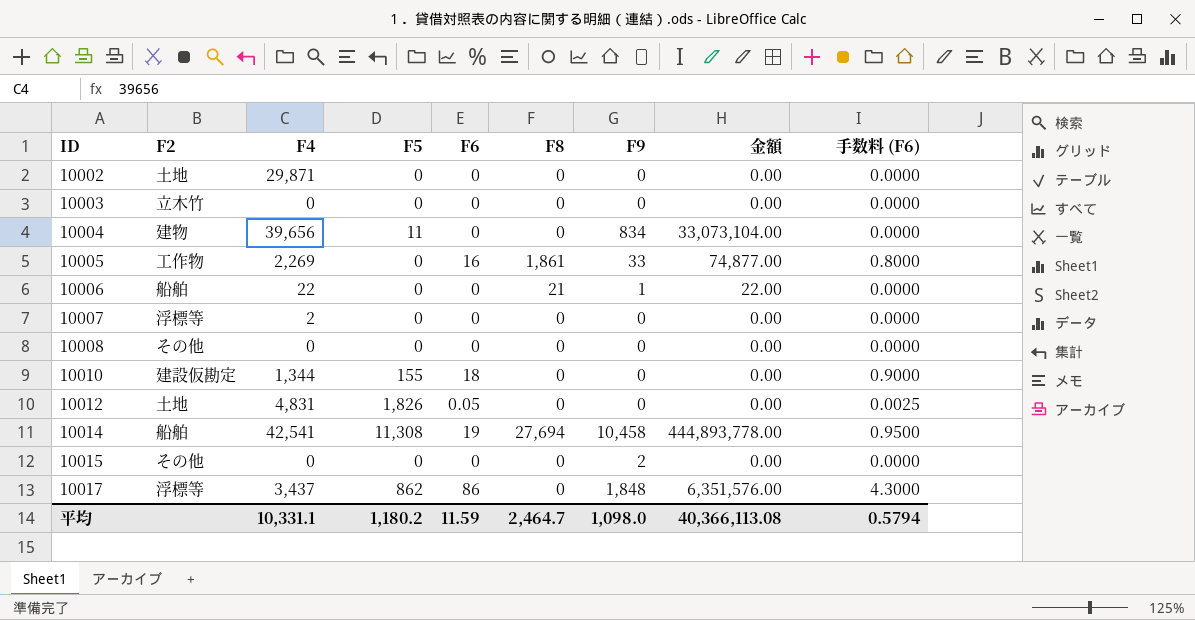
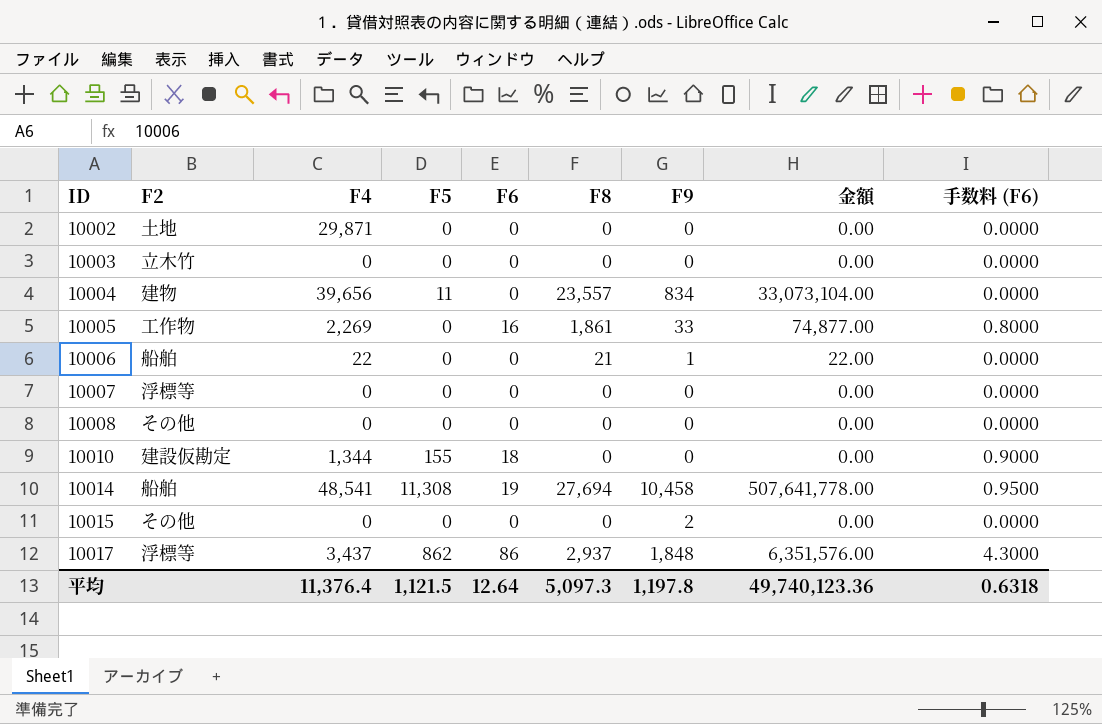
row 10012: 土地 | 4,831 | 1,826 | 0.05 | 0 | 0 | 0.00 | 0.0025 -> none
10004 | F8: 0 -> 23,557
10007 | F4: 2 -> 0
10014 | F4: 42,541 -> 48,541
10014 | 金額: 444,893,778.00 -> 507,641,778.00
10017 | F8: 0 -> 2,937
平均 | F4: 10,331.1 -> 11,376.4
平均 | F5: 1,180.2 -> 1,121.5
平均 | F6: 11.59 -> 12.64
平均 | F8: 2,464.7 -> 5,097.3
平均 | F9: 1,098.0 -> 1,197.8
平均 | 金額: 40,366,113.08 -> 49,740,123.36
平均 | 手数料 (F6): 0.5794 -> 0.6318

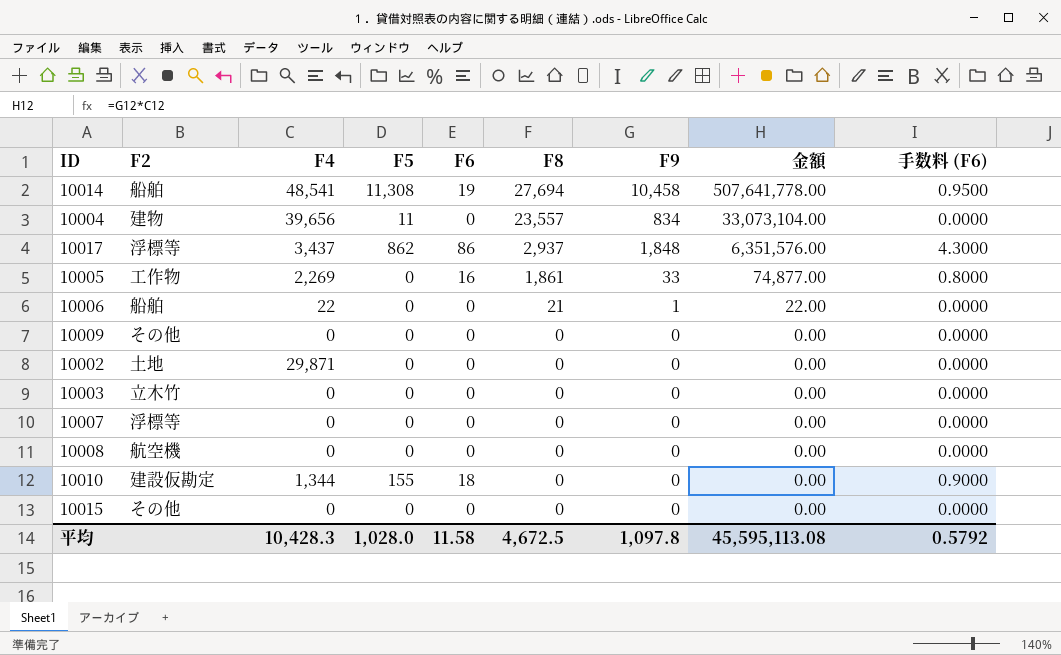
row order: ID ascending -> F8 descending
row 10009: none -> その他 | 0 | 0 | 0 | 0 | 0 | 0.00 | 0.0000
10008 | F2: その他 -> 航空機
10015 | F9: 2 -> 0
平均 | F4: 11,376.4 -> 10,428.3
平均 | F5: 1,121.5 -> 1,028.0
平均 | F6: 12.64 -> 11.58
平均 | F8: 5,097.3 -> 4,672.5
平均 | F9: 1,197.8 -> 1,097.8
平均 | 金額: 49,740,123.36 -> 45,595,113.08
平均 | 手数料 (F6): 0.6318 -> 0.5792

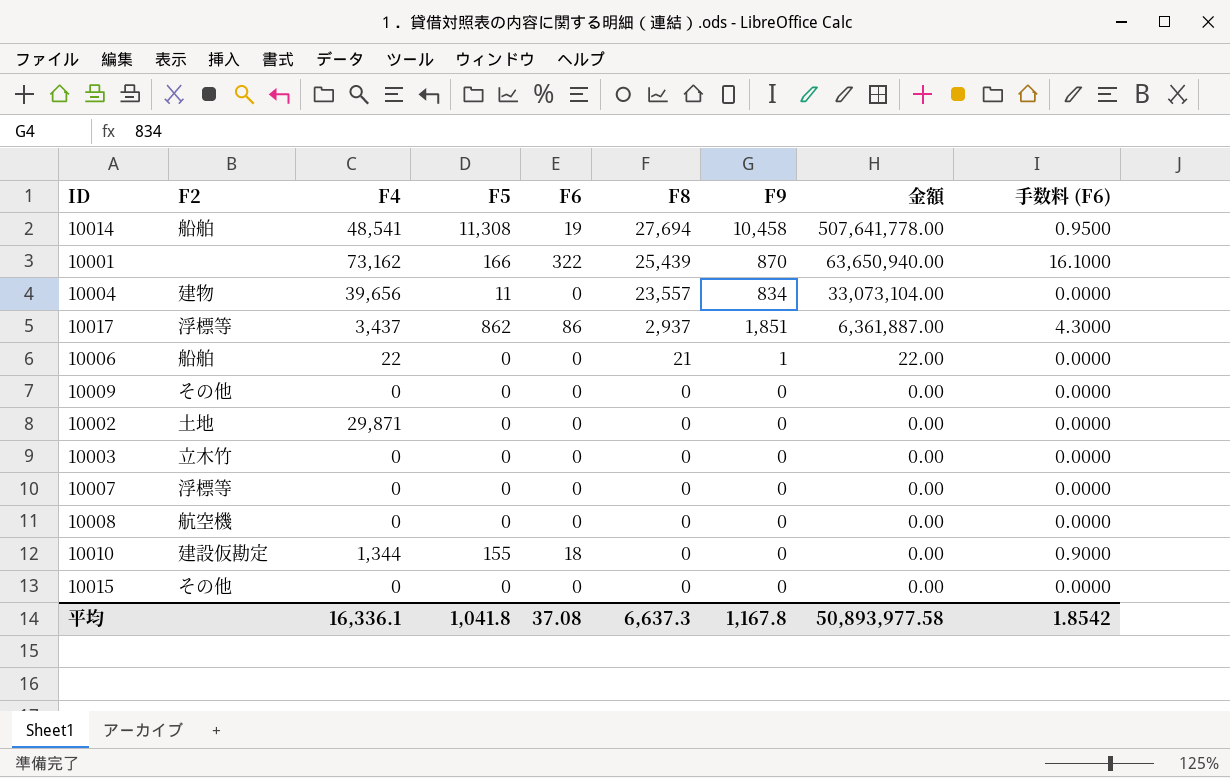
row 10005: 工作物 | 2,269 | 0 | 16 | 1,861 | 33 | 74,877.00 | 0.8000 -> none
row 10001: none -> none | 73,162 | 166 | 322 | 25,439 | 870 | 63,650,940.00 | 16.1000
10017 | F9: 1,848 -> 1,851
10017 | 金額: 6,351,576.00 -> 6,361,887.00
平均 | F4: 10,428.3 -> 16,336.1
平均 | F5: 1,028.0 -> 1,041.8
平均 | F6: 11.58 -> 37.08
平均 | F8: 4,672.5 -> 6,637.3
平均 | F9: 1,097.8 -> 1,167.8
平均 | 金額: 45,595,113.08 -> 50,893,977.58
平均 | 手数料 (F6): 0.5792 -> 1.8542

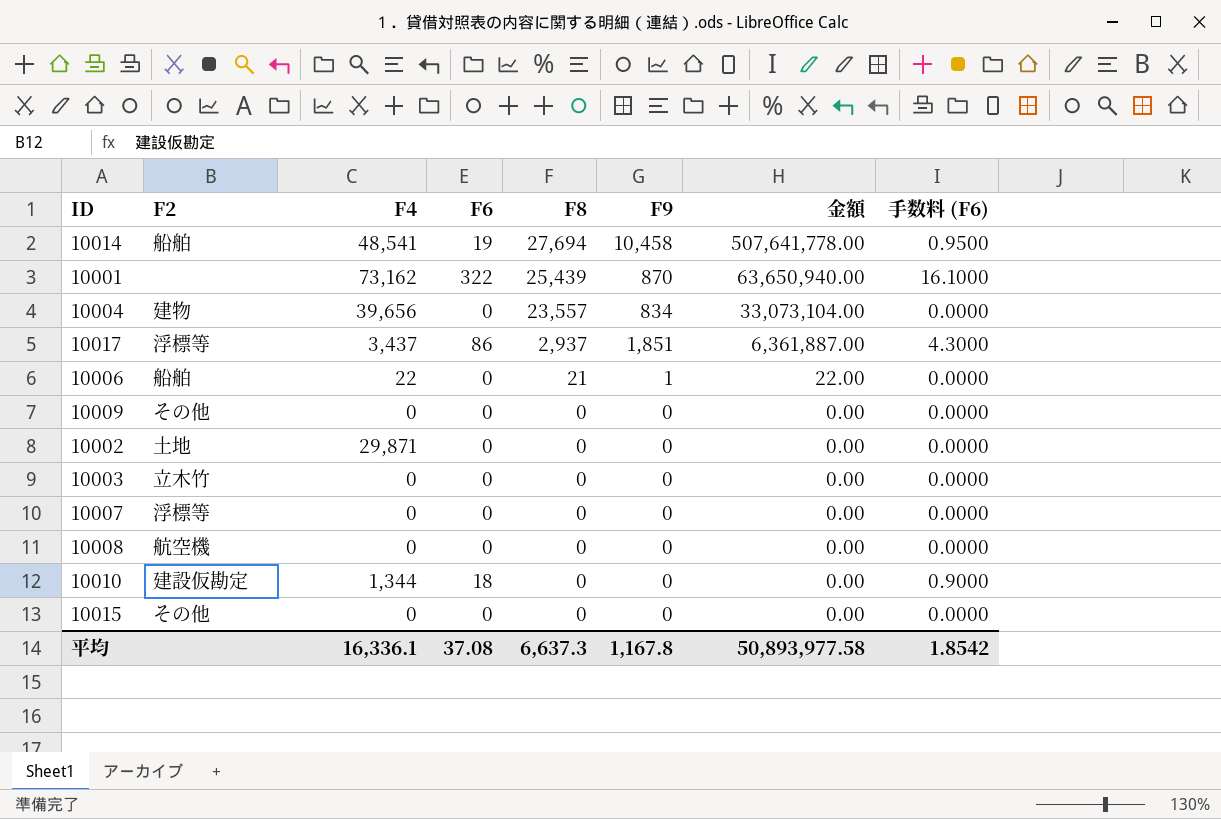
column F5 | position: 4 -> none

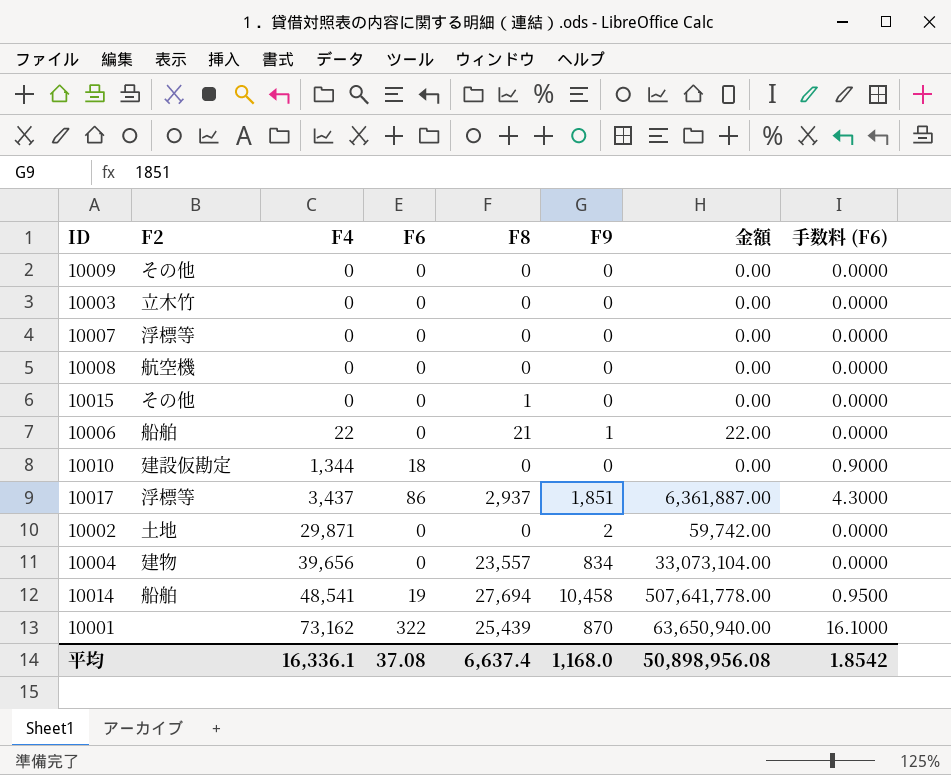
row order: F8 descending -> F4 ascending
10015 | F8: 0 -> 1
10002 | F9: 0 -> 2
10002 | 金額: 0.00 -> 59,742.00
平均 | F8: 6,637.3 -> 6,637.4
平均 | F9: 1,167.8 -> 1,168.0
平均 | 金額: 50,893,977.58 -> 50,898,956.08

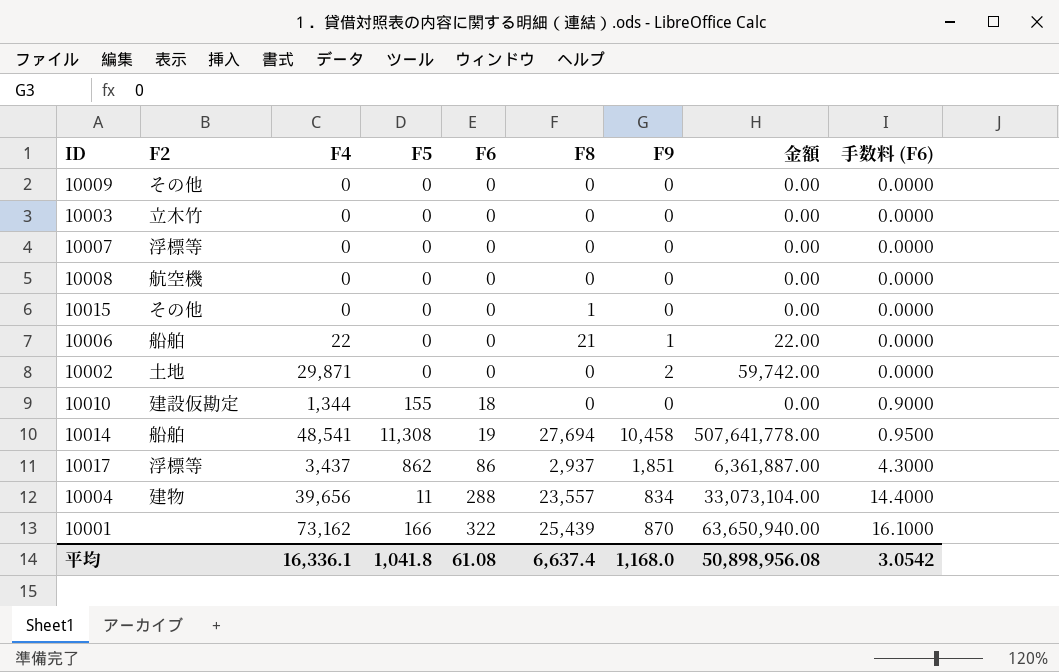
row order: F4 ascending -> F6 ascending
column F5 | position: none -> 4
10004 | F6: 0 -> 288
10004 | 手数料 (F6): 0.0000 -> 14.4000
平均 | F6: 37.08 -> 61.08
平均 | 手数料 (F6): 1.8542 -> 3.0542

